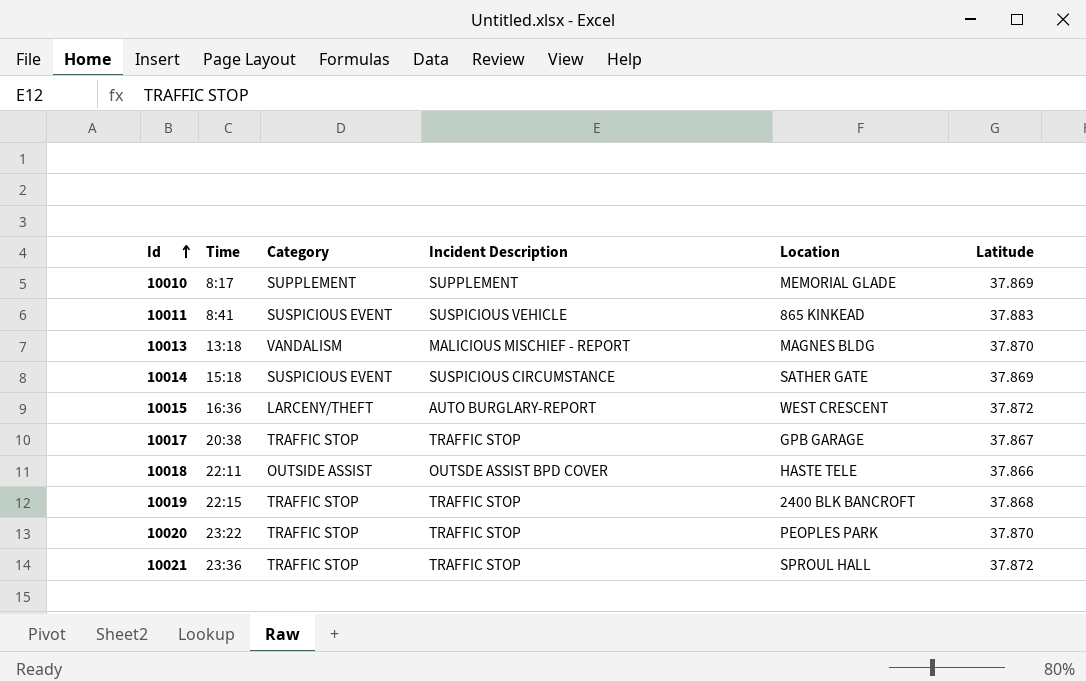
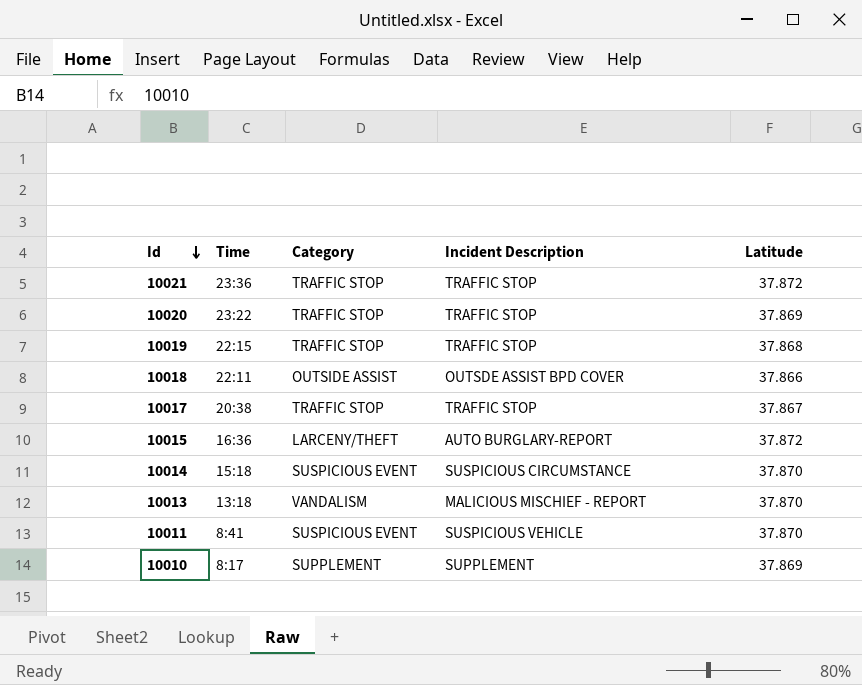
row order: Id ascending -> Id descending
column Location | position: 5 -> none
10020 | Latitude: 37.870 -> 37.869
10014 | Latitude: 37.869 -> 37.870
10011 | Latitude: 37.883 -> 37.870

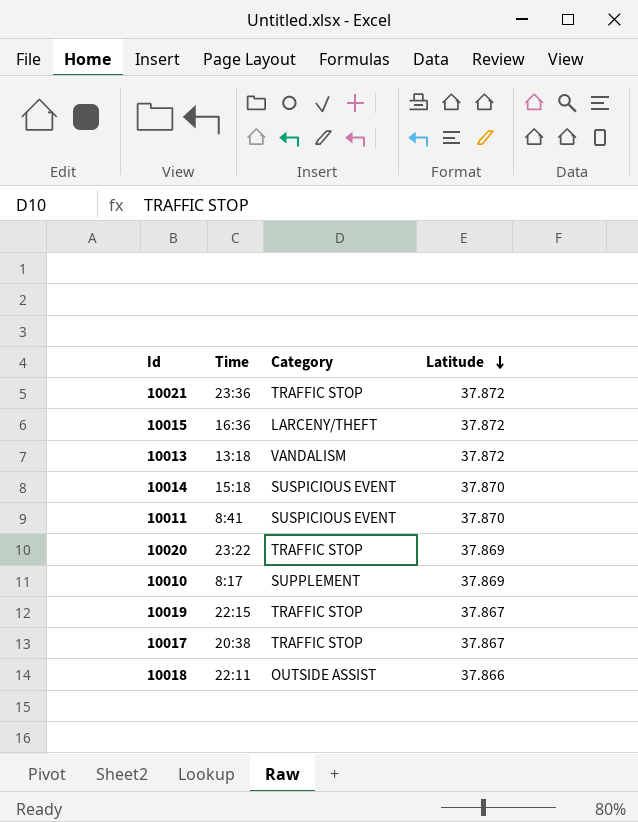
row order: Id descending -> Latitude descending
column Incident Description | position: 4 -> none
10013 | Latitude: 37.870 -> 37.872
10019 | Latitude: 37.868 -> 37.867

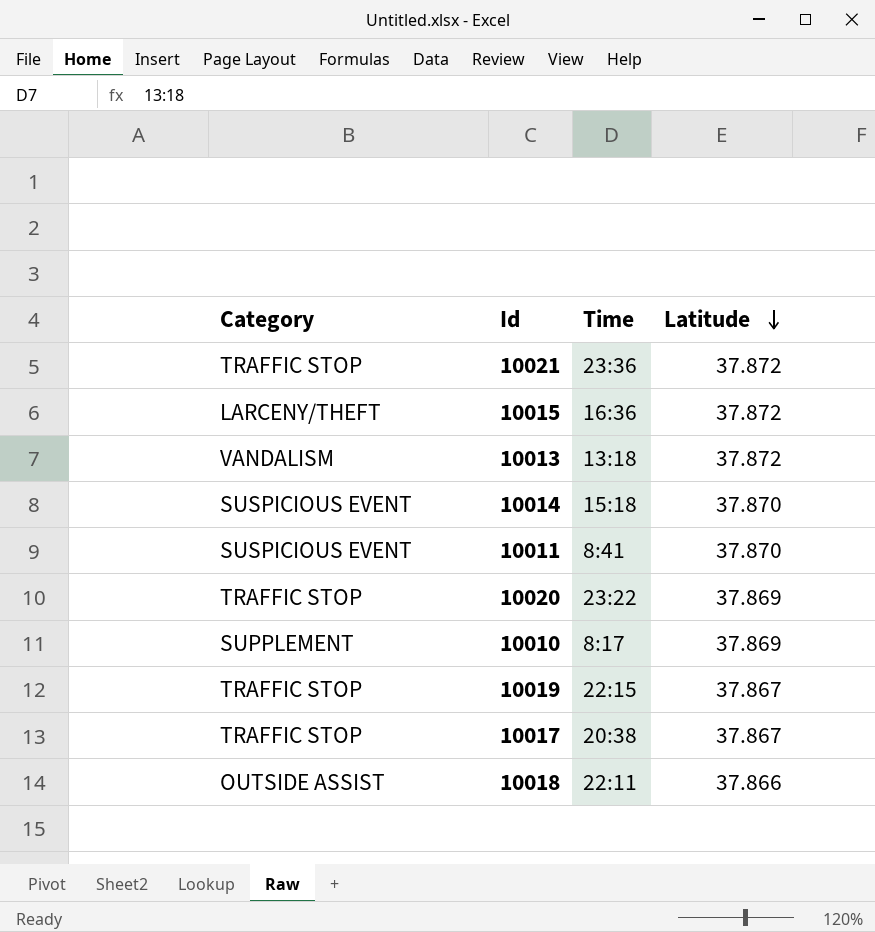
column Category | position: 3 -> 1

